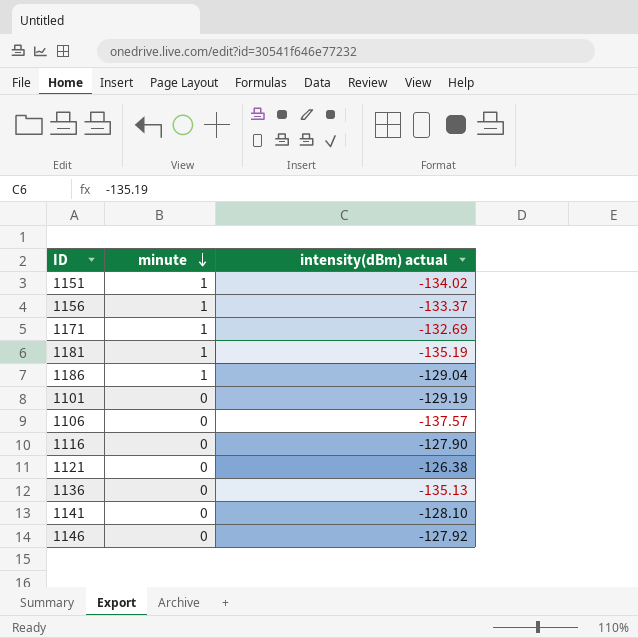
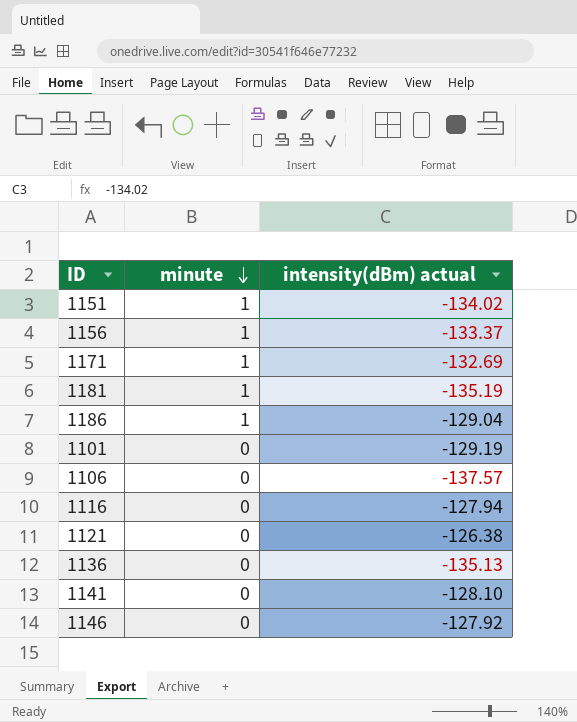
1116 | intensity(dBm) actual: -127.90 -> -127.94

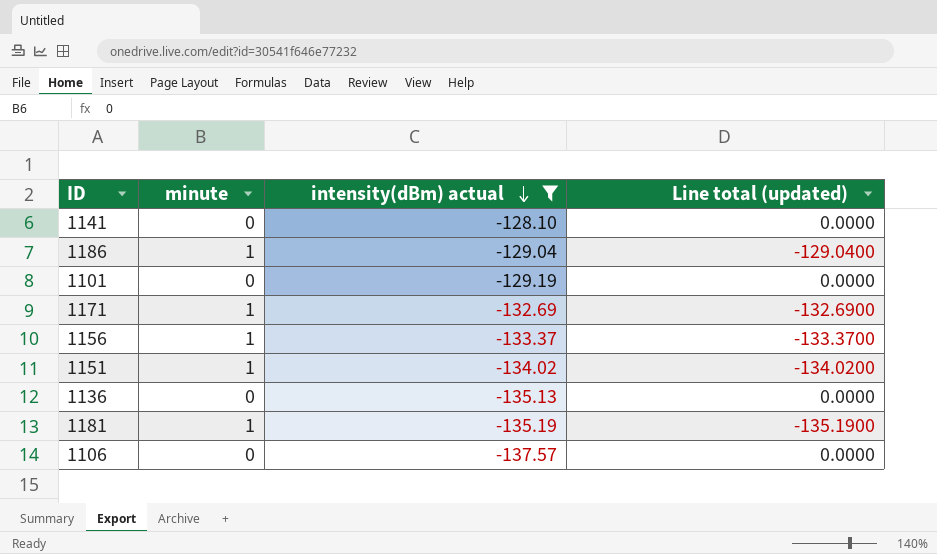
filter: none -> intensity(dBm) actual <= -128.10
row order: minute descending -> intensity(dBm) actual descending
column Line total (updated) | formula: none -> [minute] * [intensity(dBm) actual]

